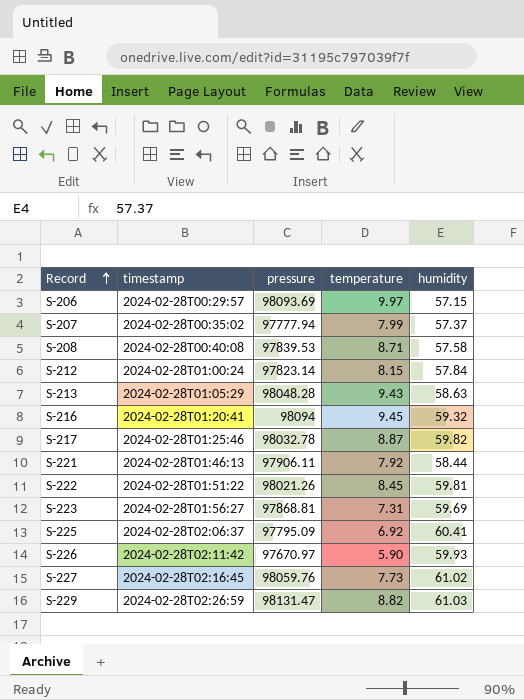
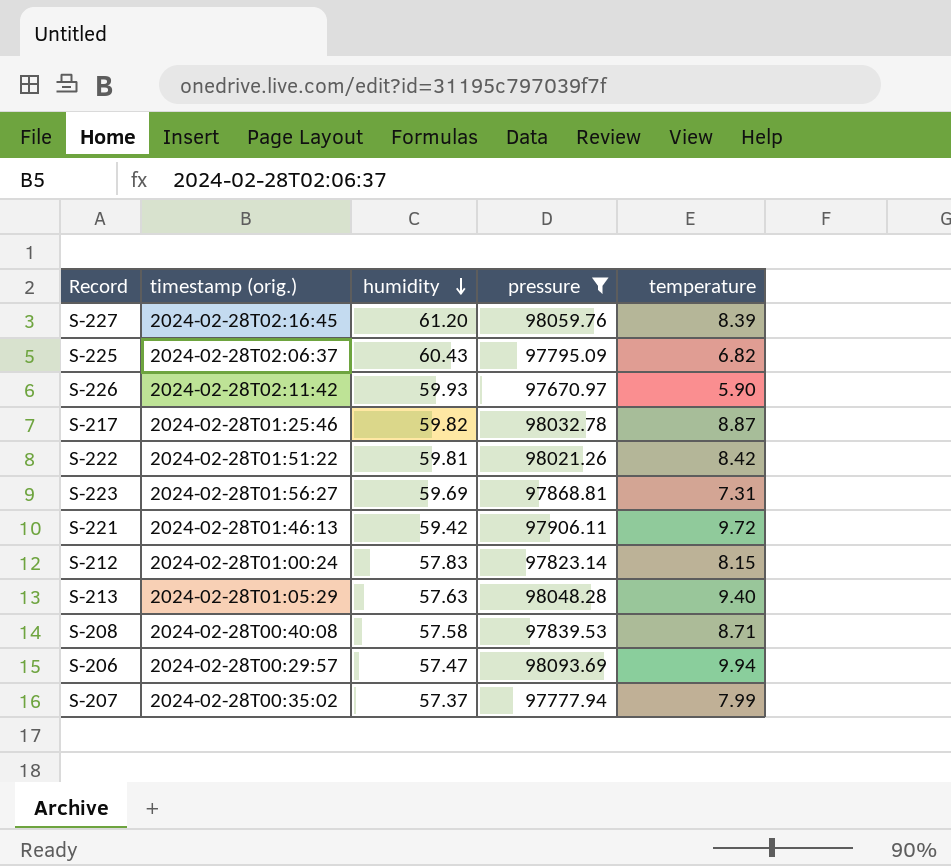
filter: none -> pressure <= 98093.69
row order: Record ascending -> humidity descending
column name: timestamp -> timestamp (orig.)
column humidity | position: 5 -> 3
S-227 | humidity: 61.02 -> 61.20
S-227 | temperature: 7.73 -> 8.39
S-225 | humidity: 60.41 -> 60.43
S-225 | temperature: 6.92 -> 6.82
S-222 | temperature: 8.45 -> 8.42
S-221 | humidity: 58.44 -> 59.42
S-221 | temperature: 7.92 -> 9.72
S-212 | humidity: 57.84 -> 57.83
S-213 | humidity: 58.63 -> 57.63
S-213 | temperature: 9.43 -> 9.40
S-206 | humidity: 57.15 -> 57.47
S-206 | temperature: 9.97 -> 9.94

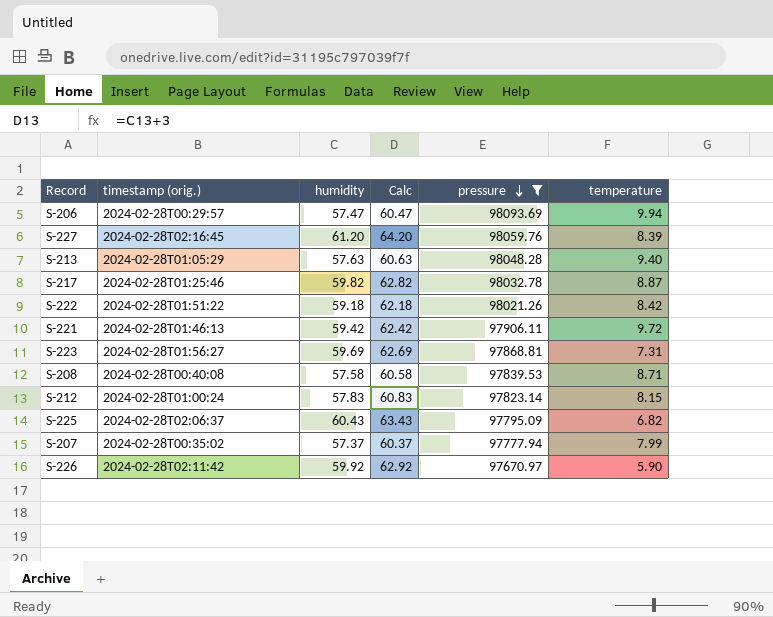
row order: humidity descending -> pressure descending
column Calc | formula: none -> [humidity] + 3
S-222 | humidity: 59.81 -> 59.18
S-226 | humidity: 59.93 -> 59.92

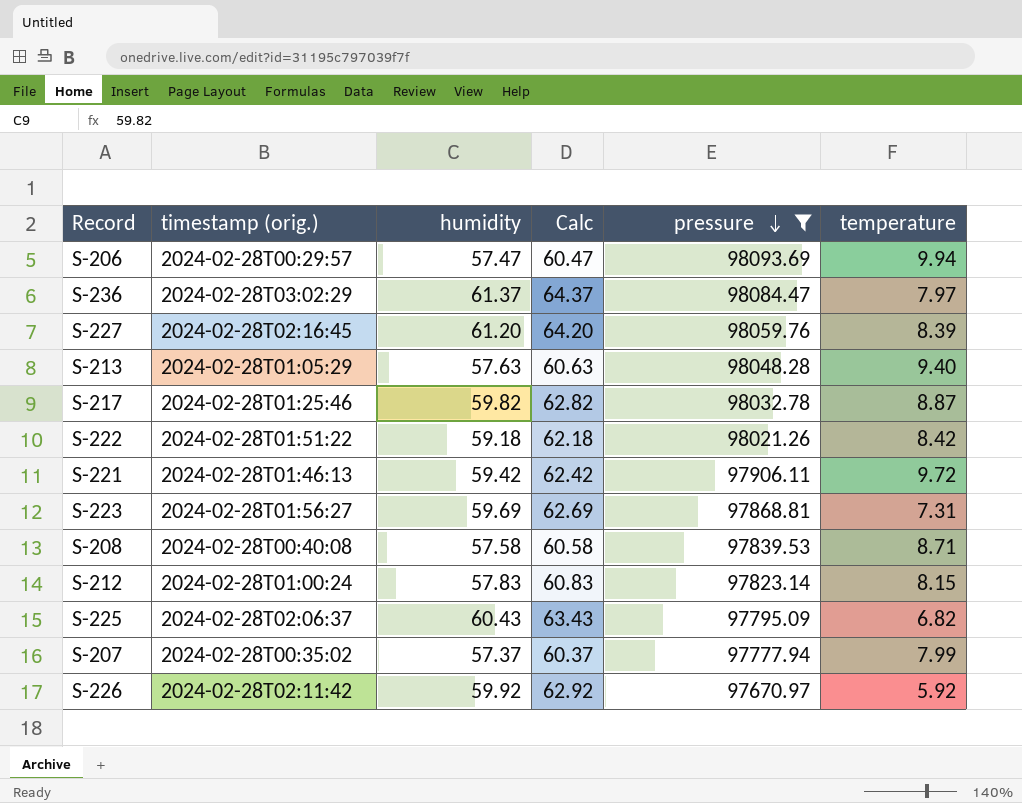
row S-236: none -> 2024-02-28T03:02:29 | 61.37 | 64.37 | 98084.47 | 7.97
S-226 | temperature: 5.90 -> 5.92

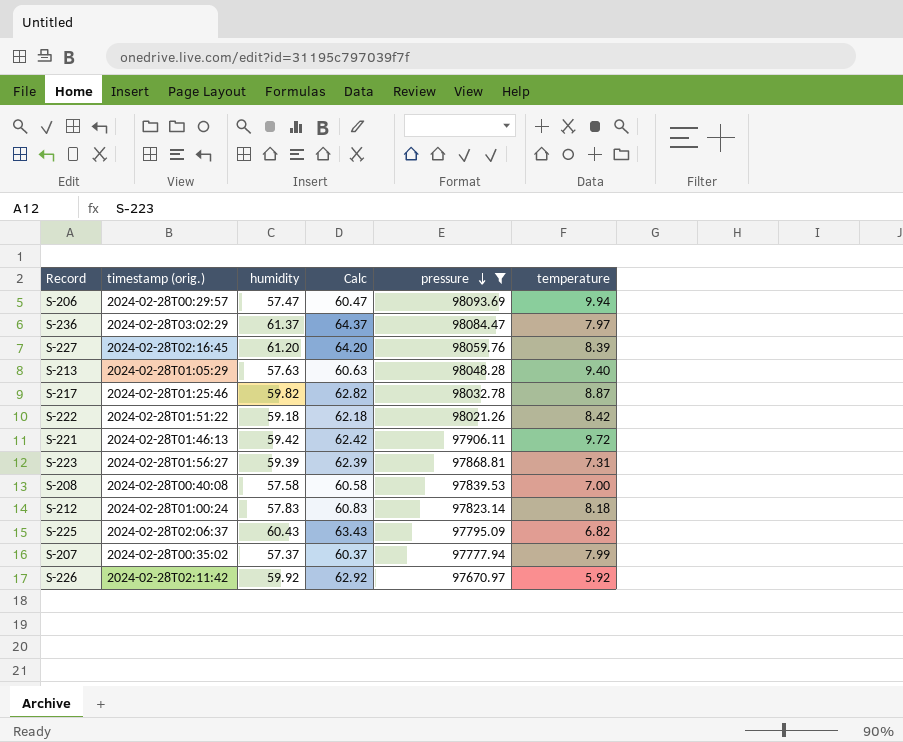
S-223 | humidity: 59.69 -> 59.39
S-223 | Calc: 62.69 -> 62.39
S-208 | temperature: 8.71 -> 7.00
S-212 | temperature: 8.15 -> 8.18

